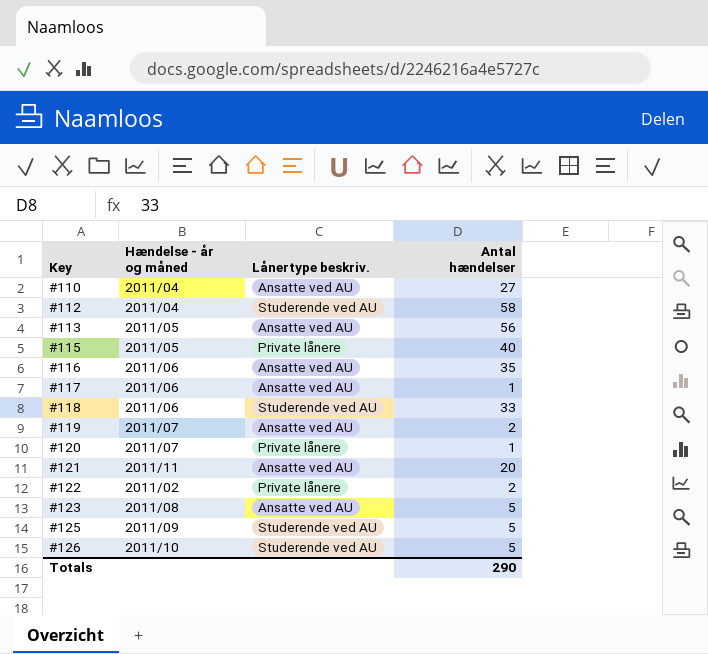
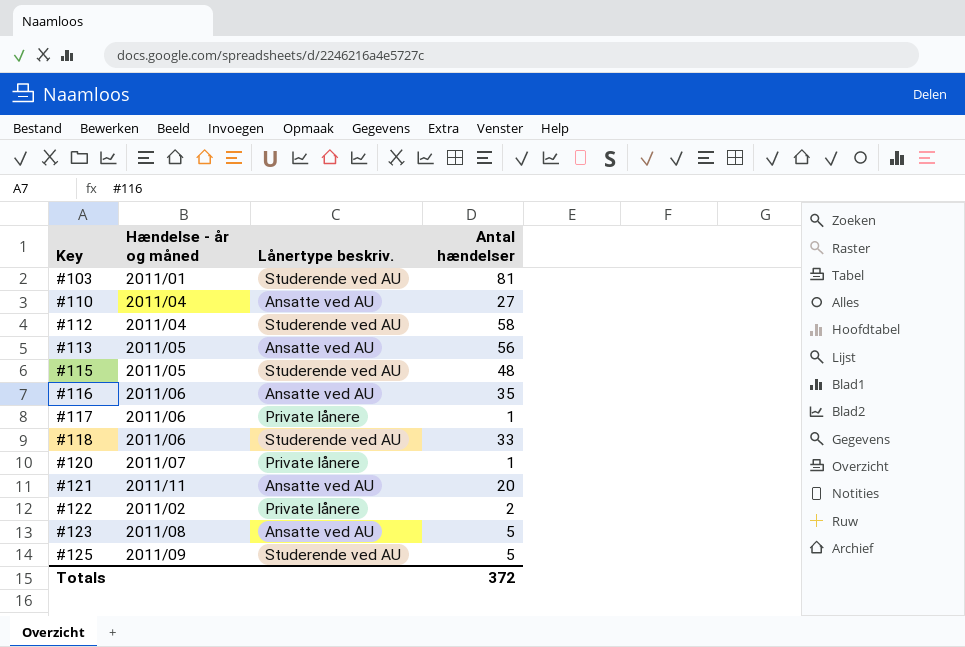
row #119: 2011/07 | Ansatte ved AU | 2 -> none
row #126: 2011/10 | Studerende ved AU | 5 -> none
row #103: none -> 2011/01 | Studerende ved AU | 81
#115 | Lånertype beskriv.: Private lånere -> Studerende ved AU
#115 | Antal hændelser: 40 -> 48
#117 | Lånertype beskriv.: Ansatte ved AU -> Private lånere
Totals | Antal hændelser: 290 -> 372

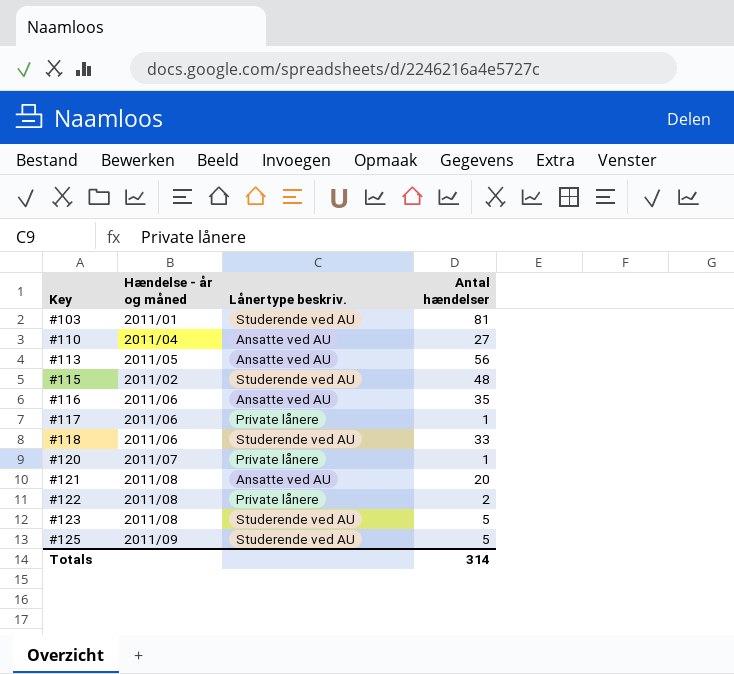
row #112: 2011/04 | Studerende ved AU | 58 -> none
#115 | Hændelse - år og måned: 2011/05 -> 2011/02
#121 | Hændelse - år og måned: 2011/11 -> 2011/08
#122 | Hændelse - år og måned: 2011/02 -> 2011/08
#123 | Lånertype beskriv.: Ansatte ved AU -> Studerende ved AU
Totals | Antal hændelser: 372 -> 314

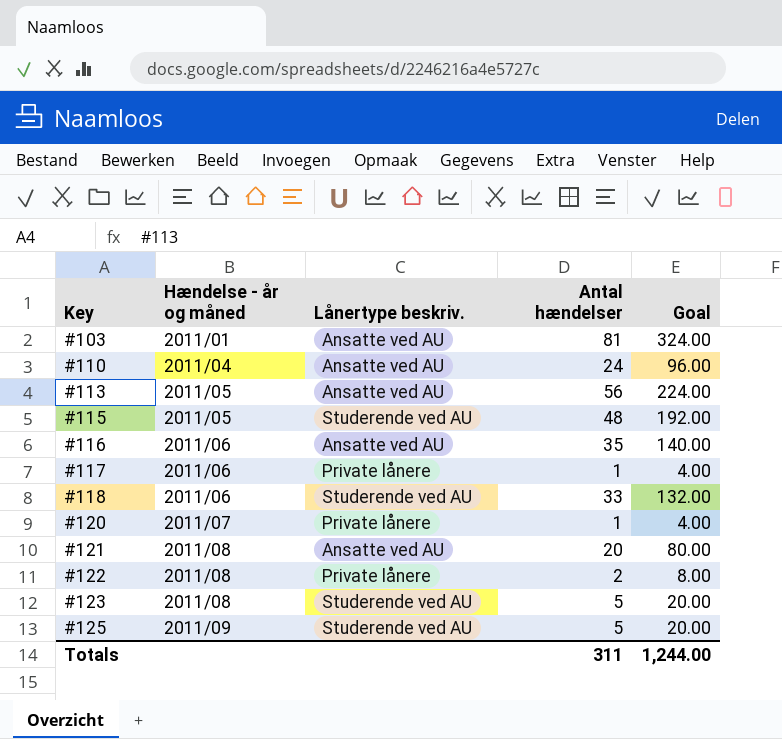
column Goal | formula: none -> [Antal hændelser] * 4
#103 | Lånertype beskriv.: Studerende ved AU -> Ansatte ved AU
#110 | Antal hændelser: 27 -> 24
#115 | Hændelse - år og måned: 2011/02 -> 2011/05
Totals | Antal hændelser: 314 -> 311

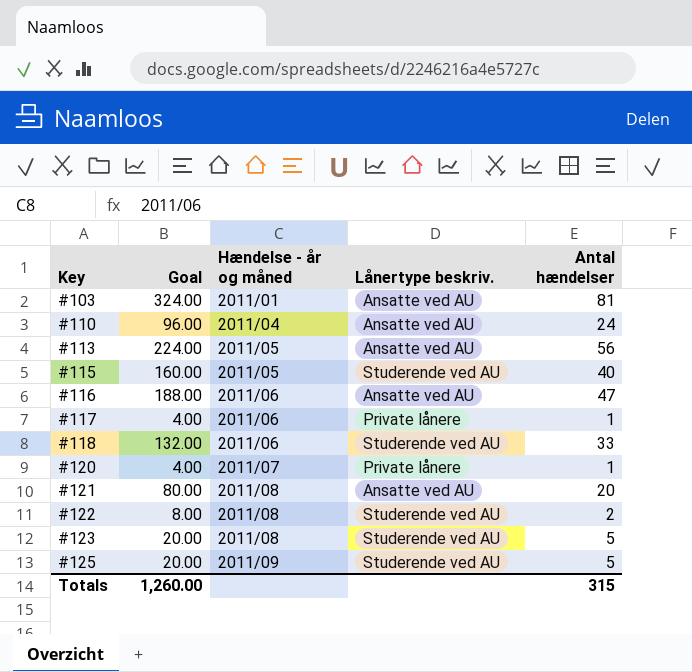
column Goal | position: 5 -> 2
#115 | Goal: 192.00 -> 160.00
#115 | Antal hændelser: 48 -> 40
#116 | Goal: 140.00 -> 188.00
#116 | Antal hændelser: 35 -> 47
#122 | Lånertype beskriv.: Private lånere -> Studerende ved AU
Totals | Goal: 1,244.00 -> 1,260.00
Totals | Antal hændelser: 311 -> 315

